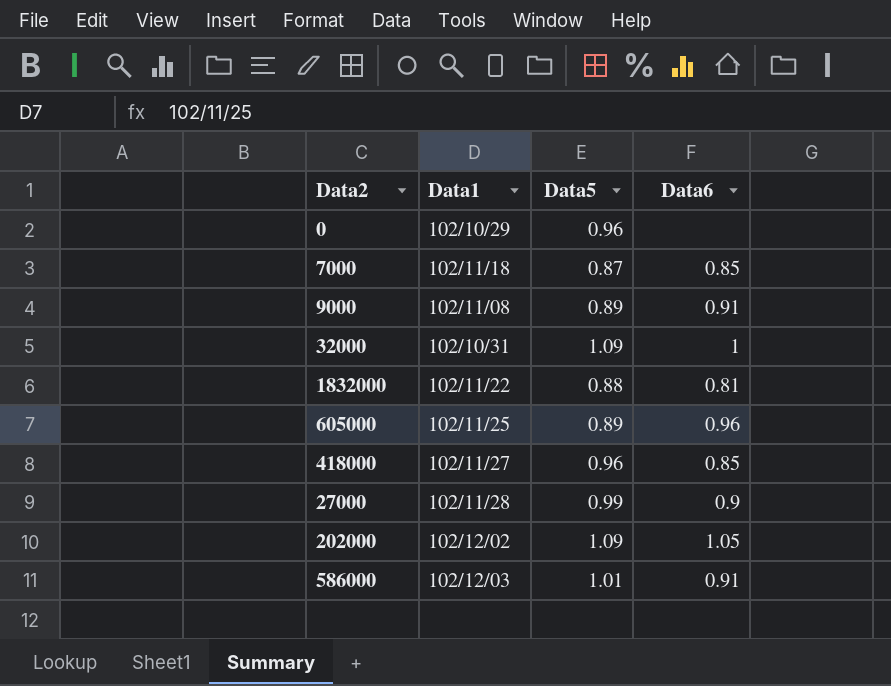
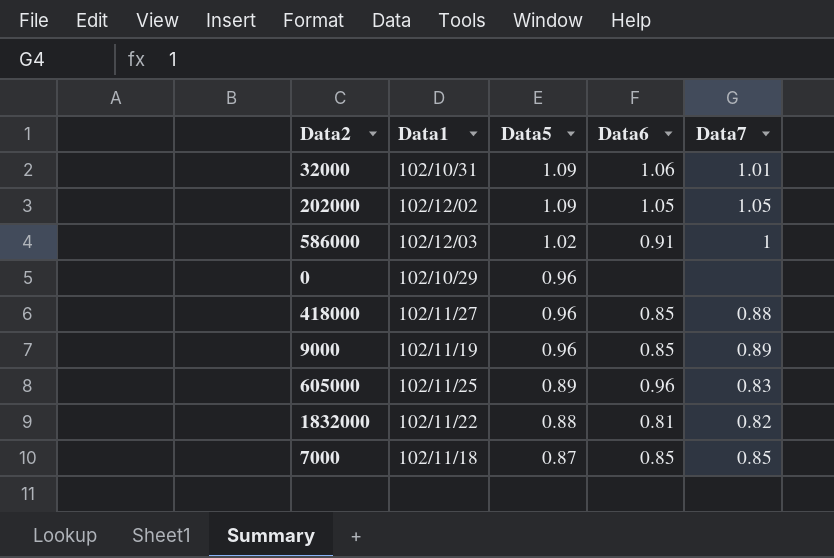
row order: none -> Data5 descending
column Data7 | position: none -> 5
row 27000: 102/11/28 | 0.99 | 0.9 -> none
32000 | Data6: 1 -> 1.06
586000 | Data5: 1.01 -> 1.02
9000 | Data1: 102/11/08 -> 102/11/19
9000 | Data5: 0.89 -> 0.96
9000 | Data6: 0.91 -> 0.85

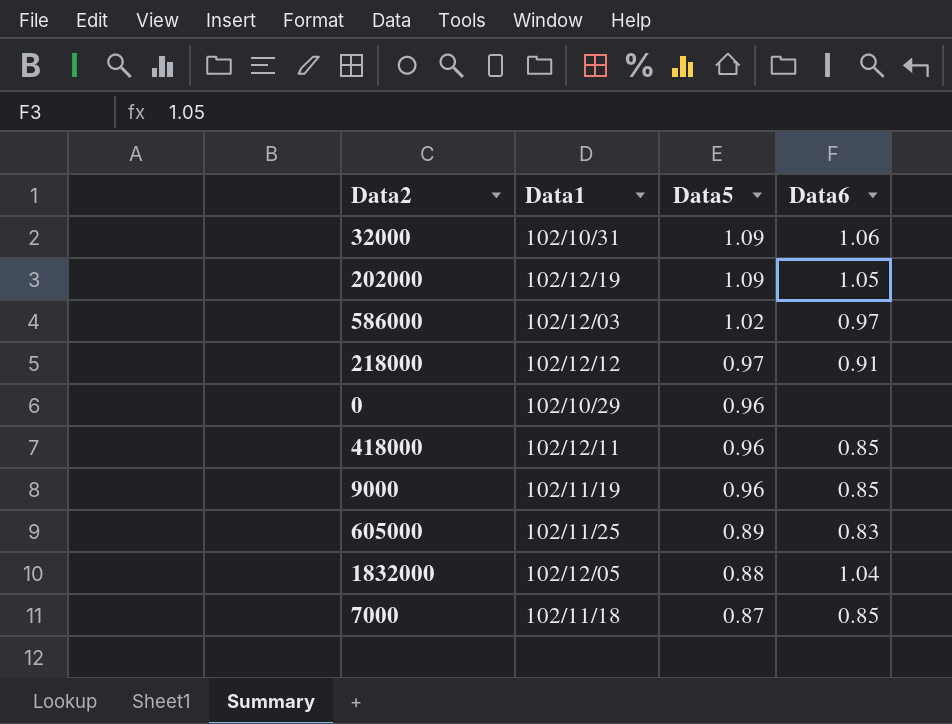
column Data7 | position: 5 -> none
202000 | Data1: 102/12/02 -> 102/12/19
586000 | Data6: 0.91 -> 0.97
row 218000: none -> 102/12/12 | 0.97 | 0.91
418000 | Data1: 102/11/27 -> 102/12/11
605000 | Data6: 0.96 -> 0.83
1832000 | Data1: 102/11/22 -> 102/12/05
1832000 | Data6: 0.81 -> 1.04

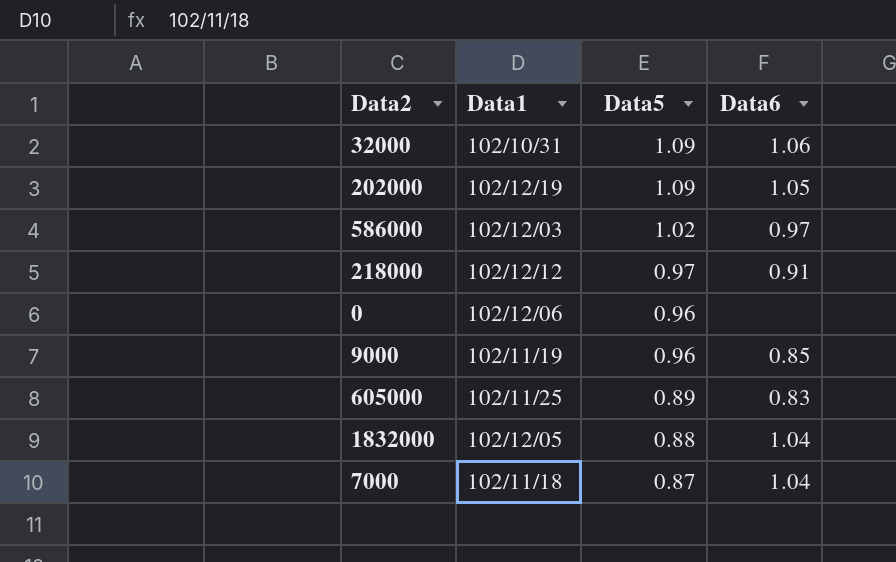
row 418000: 102/12/11 | 0.96 | 0.85 -> none
0 | Data1: 102/10/29 -> 102/12/06
7000 | Data6: 0.85 -> 1.04

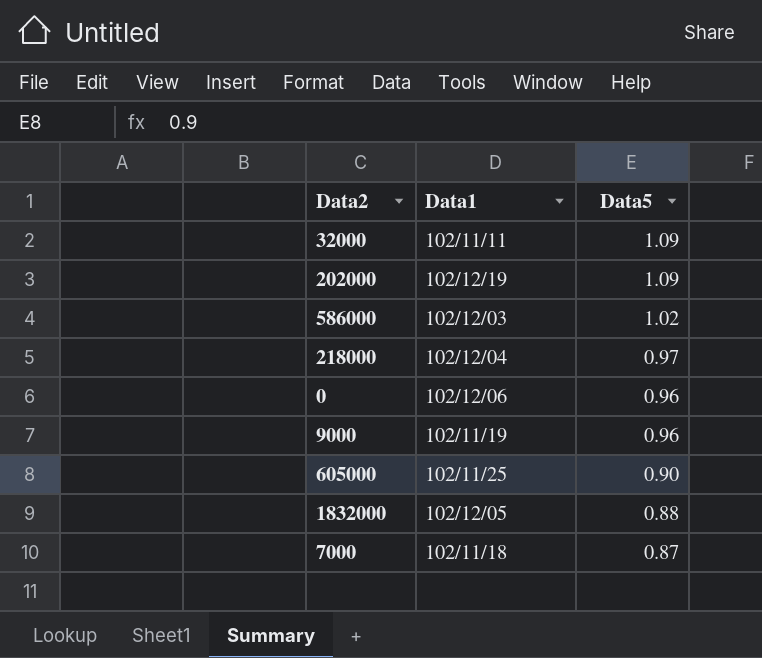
column Data6 | position: 4 -> none
32000 | Data1: 102/10/31 -> 102/11/11
218000 | Data1: 102/12/12 -> 102/12/04
605000 | Data5: 0.89 -> 0.90

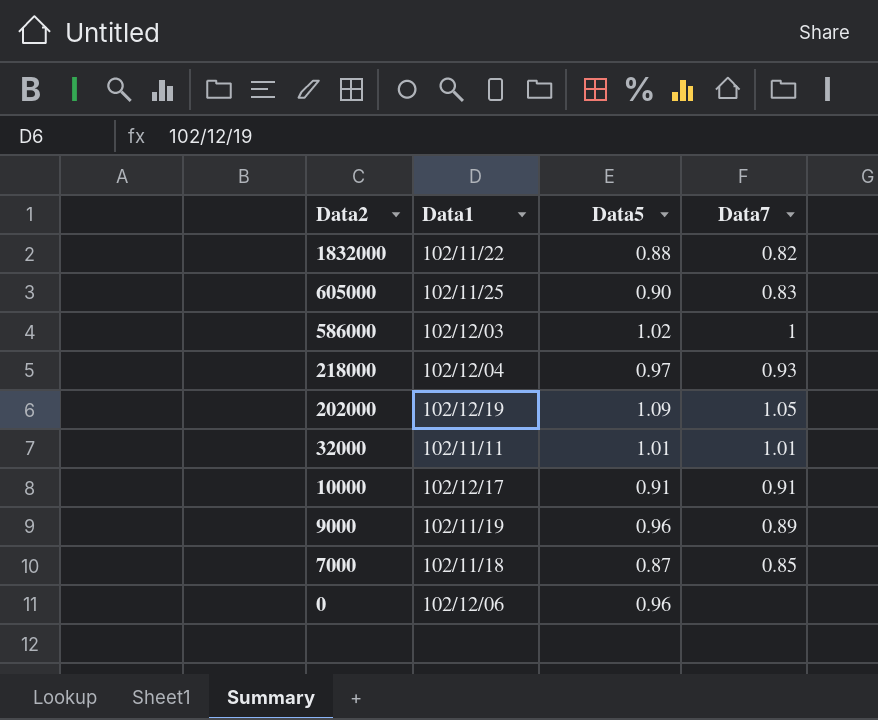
row order: Data5 descending -> Data2 descending
column Data7 | position: none -> 4
1832000 | Data1: 102/12/05 -> 102/11/22
32000 | Data5: 1.09 -> 1.01
row 10000: none -> 102/12/17 | 0.91 | 0.91

